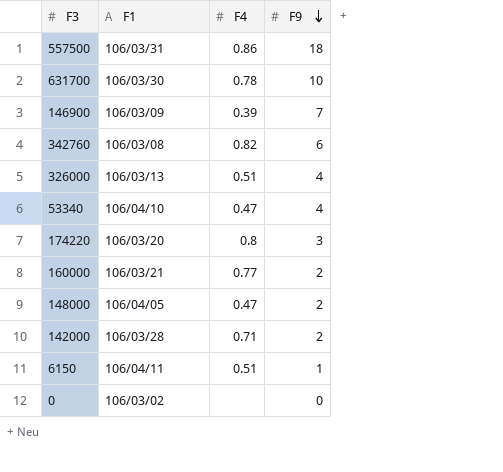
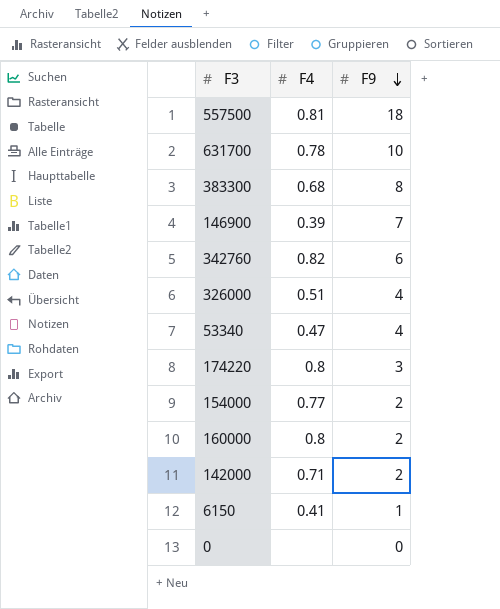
column F1 | position: 2 -> none
row 148000: 106/04/05 | 0.47 | 2 -> none
557500 | F4: 0.86 -> 0.81
row 383300: none -> 0.68 | 8
row 154000: none -> 0.77 | 2
160000 | F4: 0.77 -> 0.8
6150 | F4: 0.51 -> 0.41

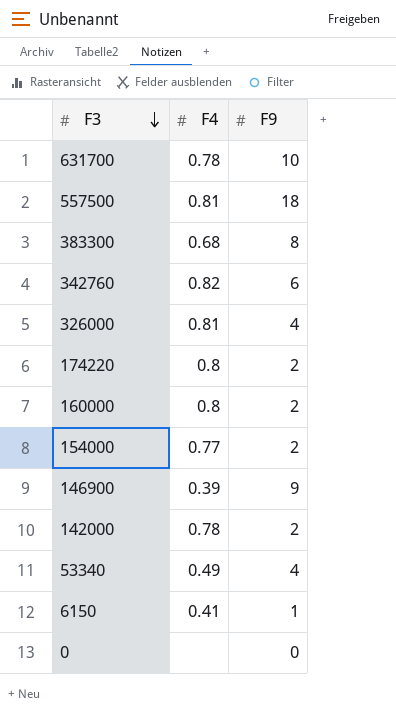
row order: F9 descending -> F3 descending
326000 | F4: 0.51 -> 0.81
174220 | F9: 3 -> 2
146900 | F9: 7 -> 9
142000 | F4: 0.71 -> 0.78
53340 | F4: 0.47 -> 0.49

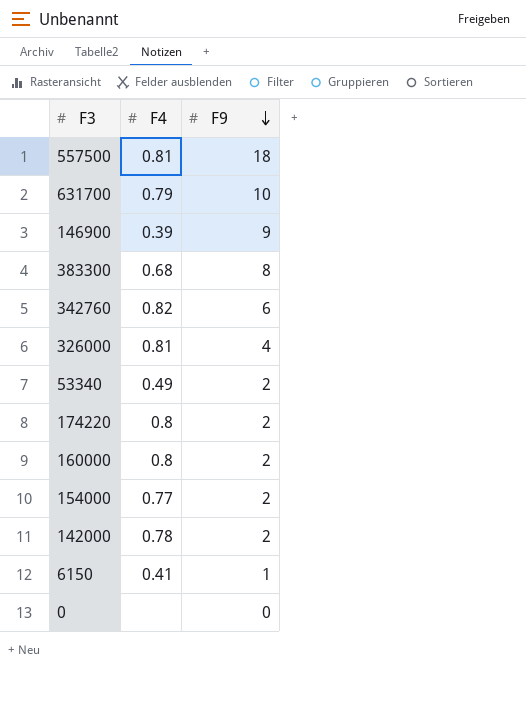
row order: F3 descending -> F9 descending
631700 | F4: 0.78 -> 0.79
53340 | F9: 4 -> 2

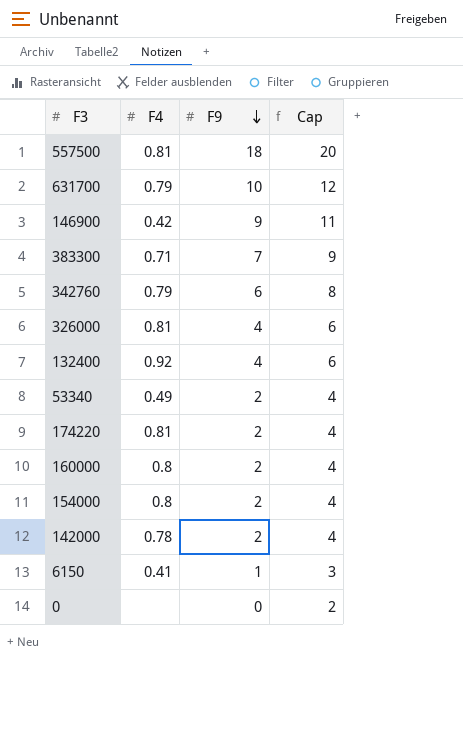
column Cap | formula: none -> [F9] + 2
146900 | F4: 0.39 -> 0.42
383300 | F4: 0.68 -> 0.71
383300 | F9: 8 -> 7
342760 | F4: 0.82 -> 0.79
row 132400: none -> 0.92 | 4 | 6
174220 | F4: 0.8 -> 0.81
154000 | F4: 0.77 -> 0.8

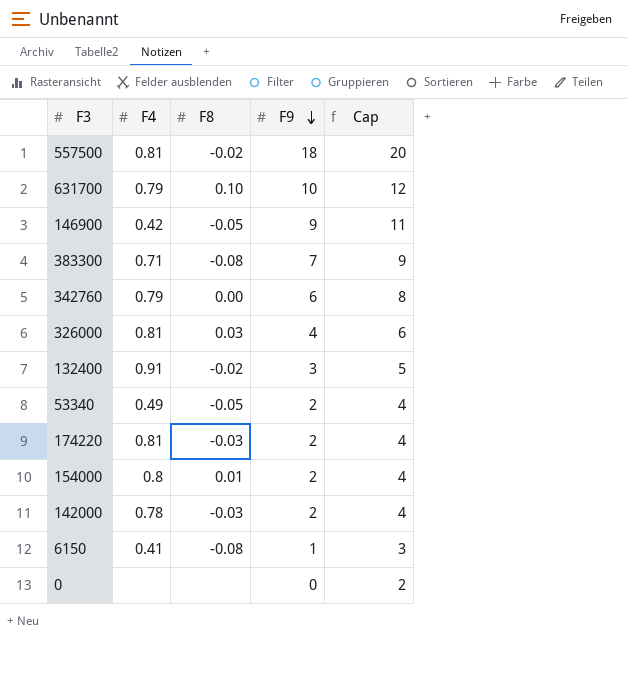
column F8 | position: none -> 3
row 160000: 0.8 | 2 | 4 -> none
132400 | F4: 0.92 -> 0.91
132400 | F9: 4 -> 3
132400 | Cap: 6 -> 5

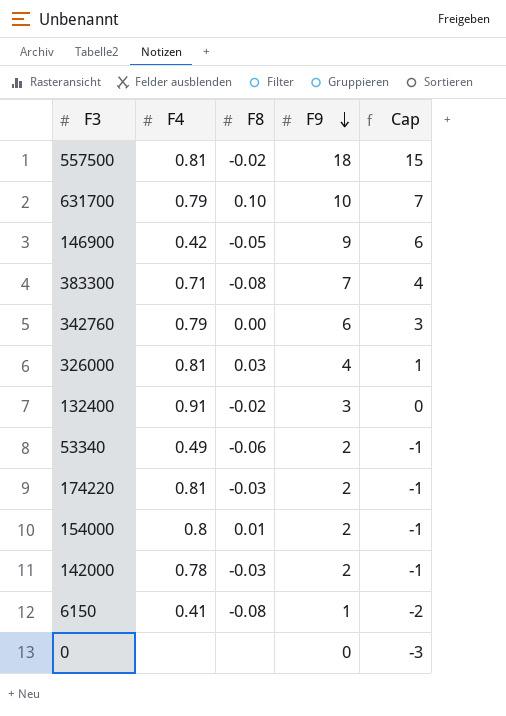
column Cap | formula: [F9] + 2 -> [F9] - 3
53340 | F8: -0.05 -> -0.06

